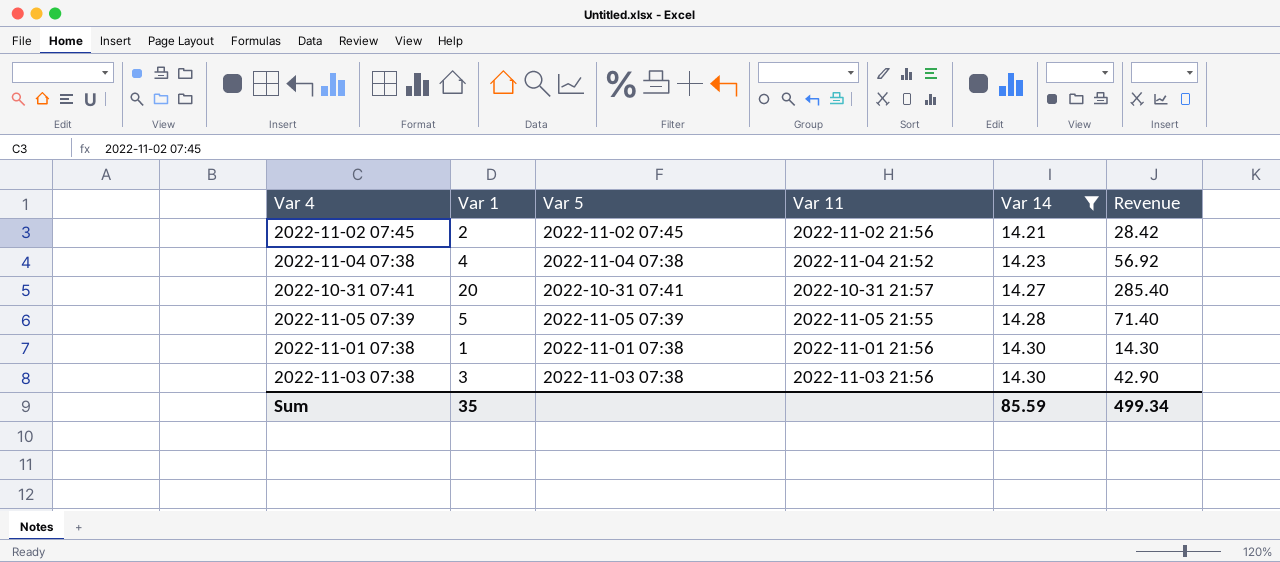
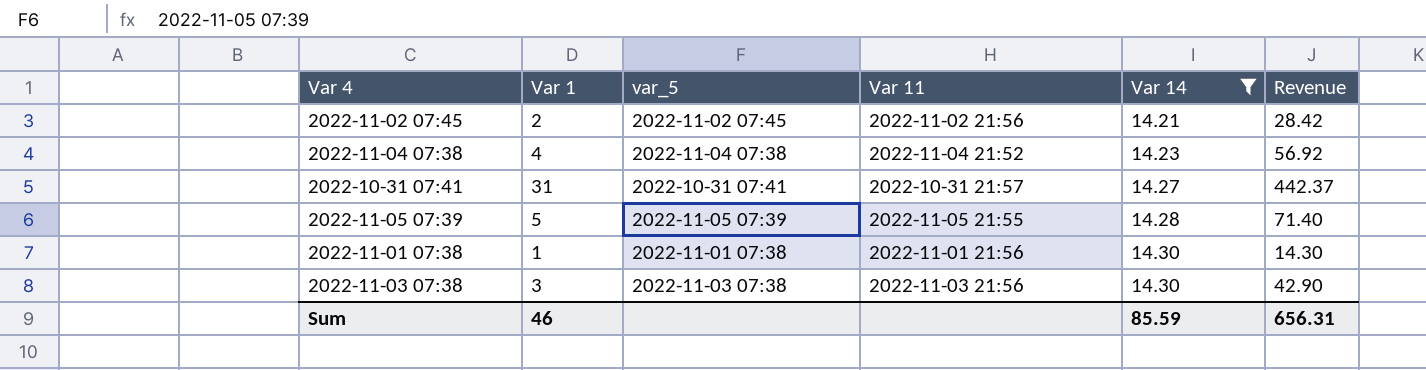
column name: Var 5 -> var_5
2022-10-31 07:41 | Var 1: 20 -> 31
2022-10-31 07:41 | Revenue: 285.40 -> 442.37
Sum | Var 1: 35 -> 46
Sum | Revenue: 499.34 -> 656.31

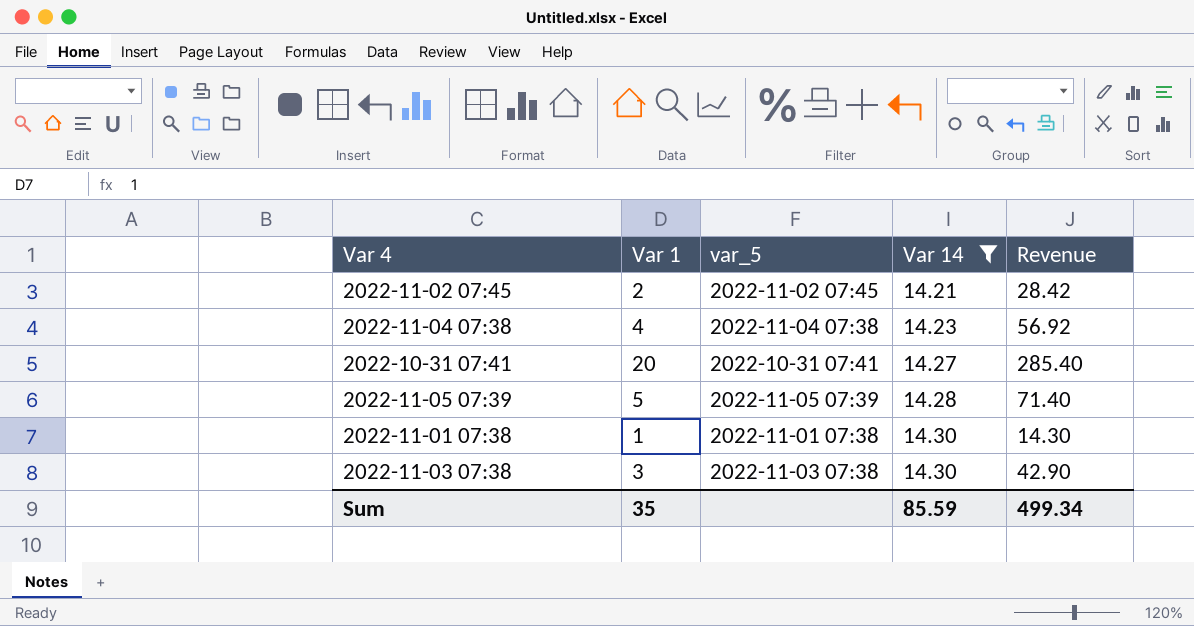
column Var 11 | position: 4 -> none
2022-10-31 07:41 | Var 1: 31 -> 20
2022-10-31 07:41 | Revenue: 442.37 -> 285.40
Sum | Var 1: 46 -> 35
Sum | Revenue: 656.31 -> 499.34

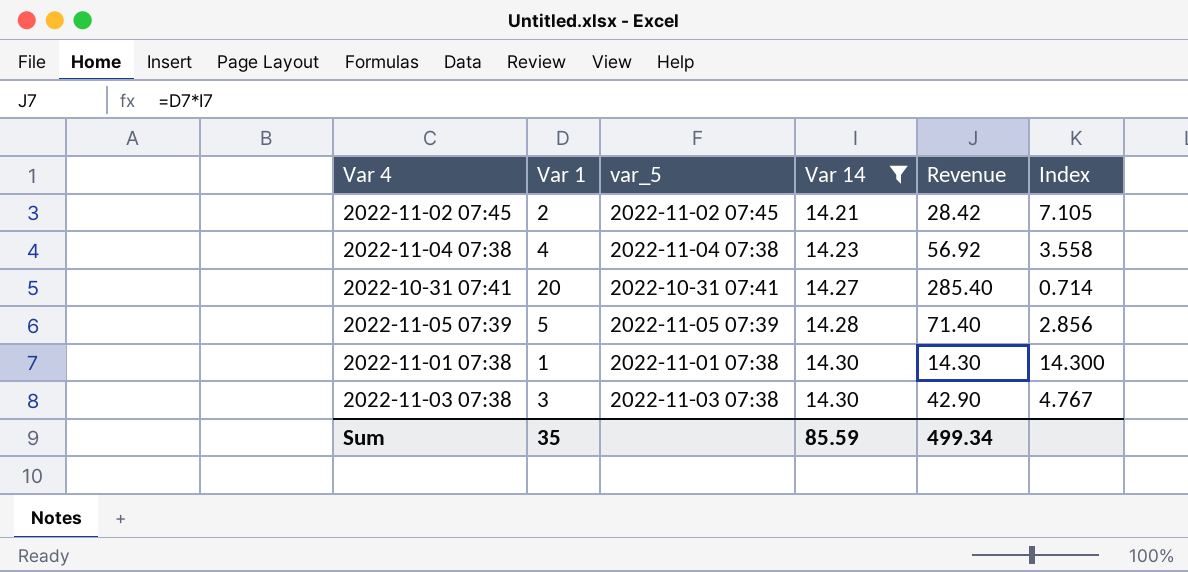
column Index | formula: none -> [Var 14] / [Var 1]

